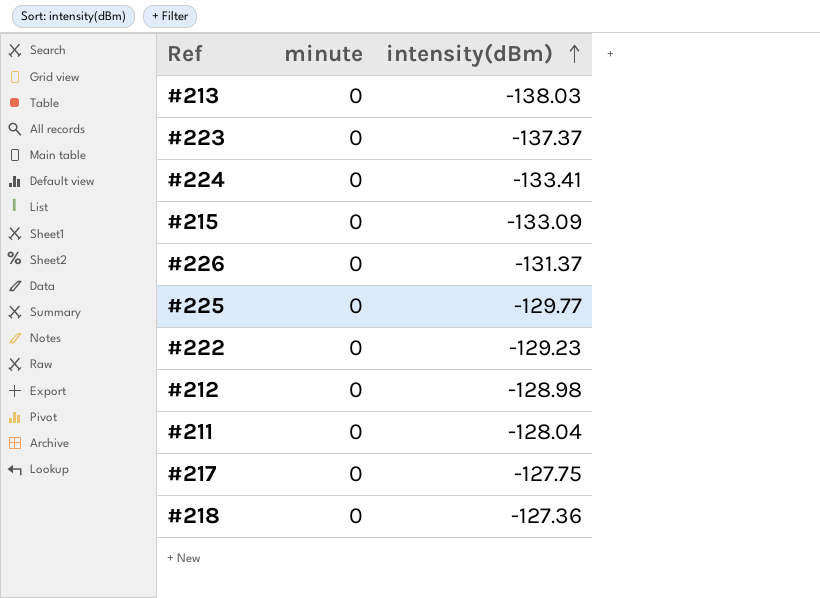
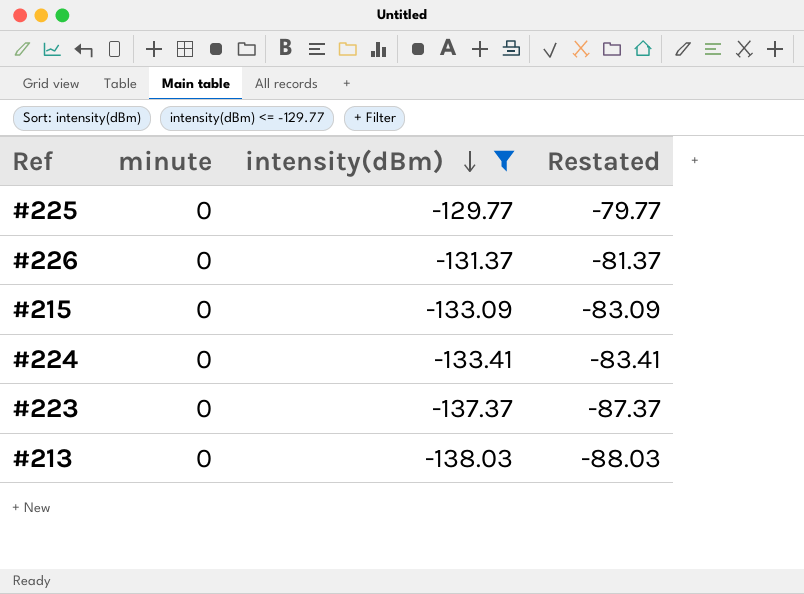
filter: none -> intensity(dBm) <= -129.77
row order: intensity(dBm) ascending -> intensity(dBm) descending
column Restated | formula: none -> [intensity(dBm)] + 50

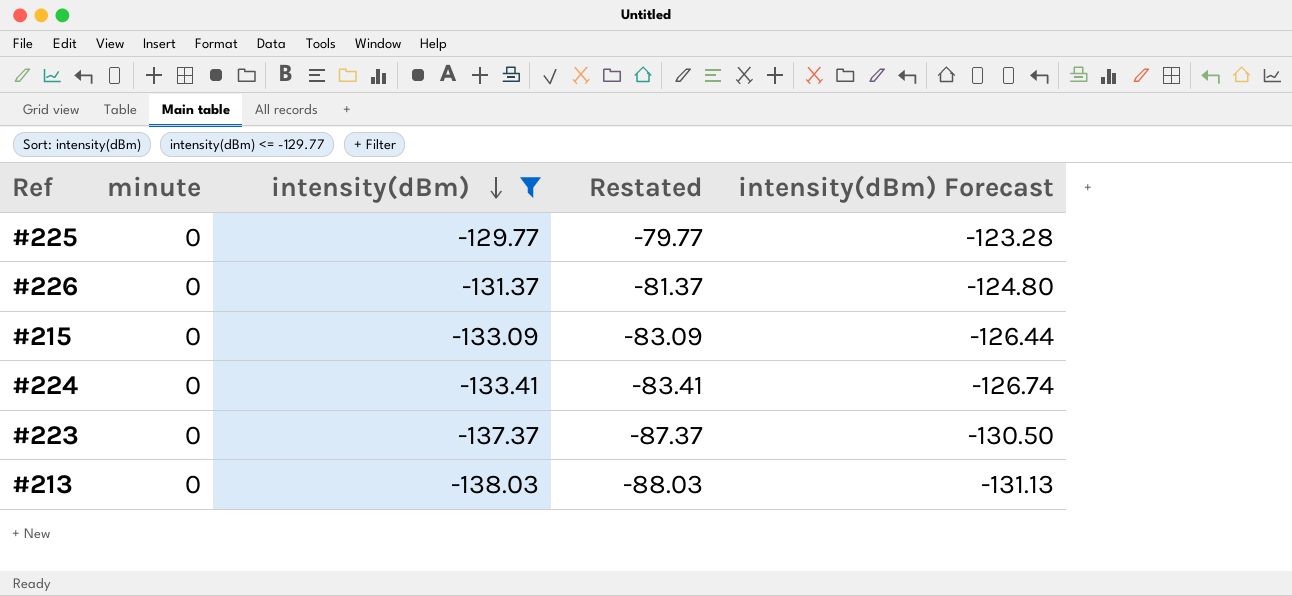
column intensity(dBm) Forecast | formula: none -> [intensity(dBm)] * 0.95

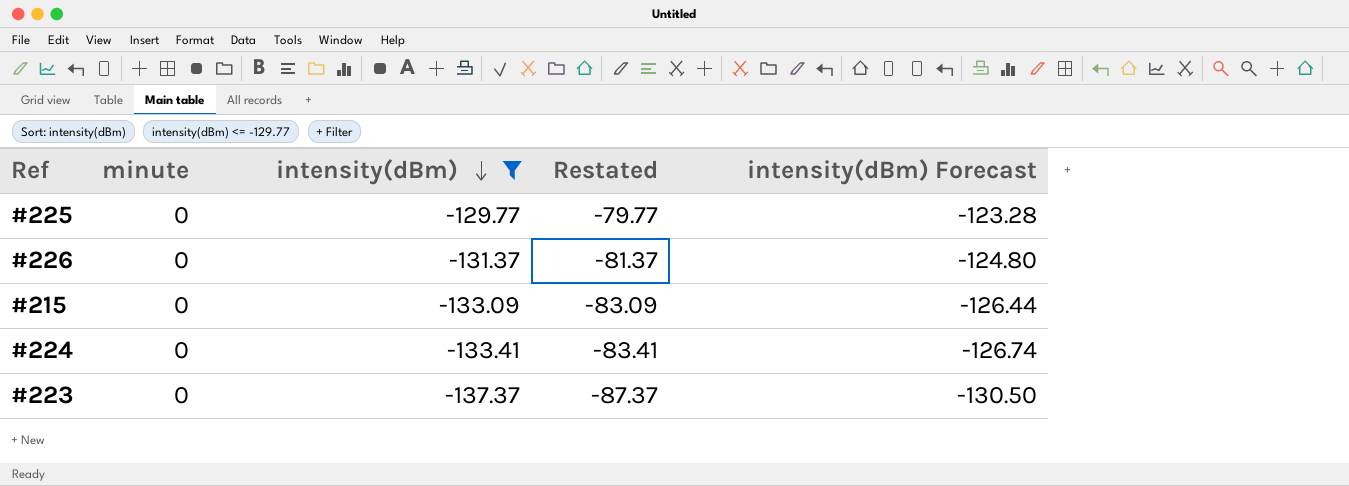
row #213: 0 | -138.03 | -88.03 | -131.13 -> none

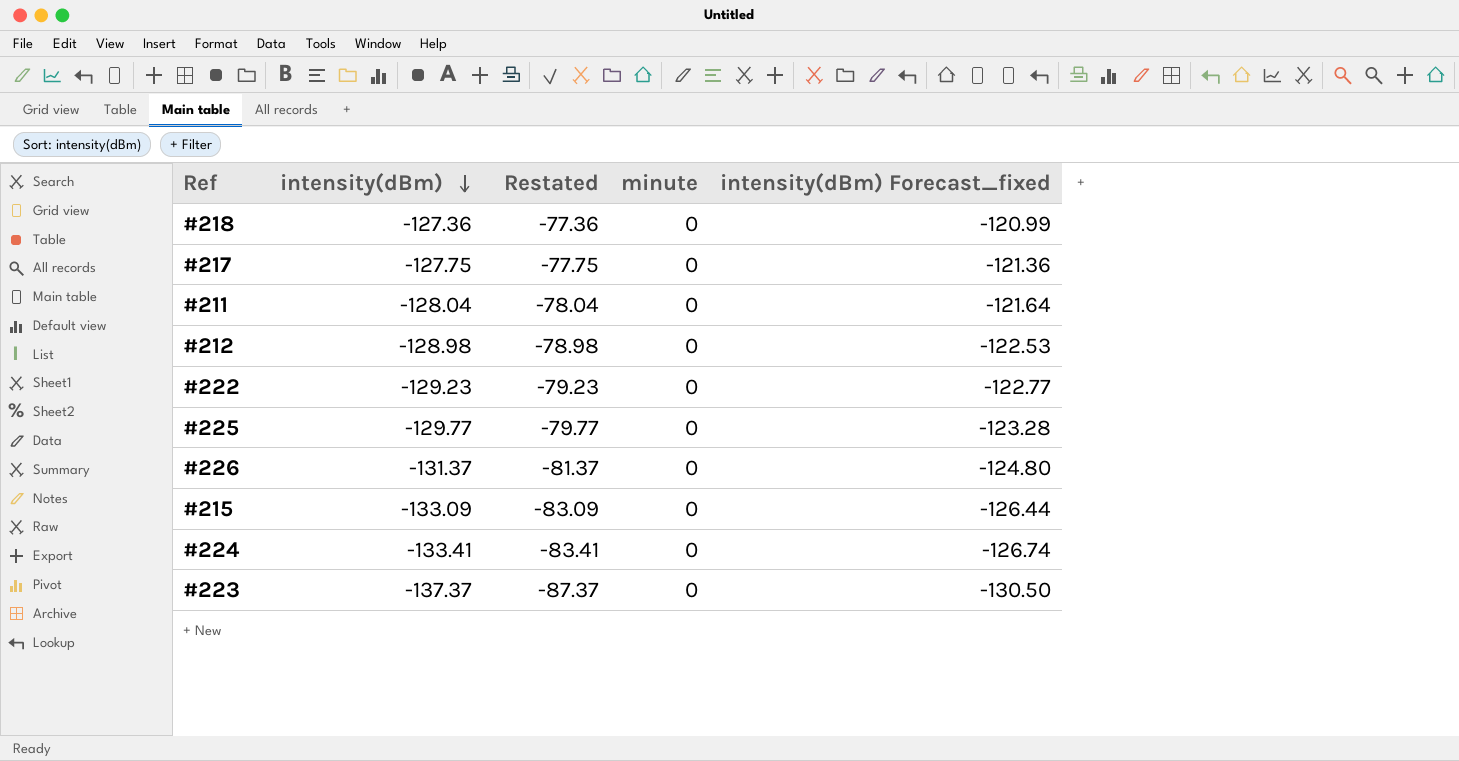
filter: intensity(dBm) <= -129.77 -> none
column minute | position: 2 -> 4
column name: intensity(dBm) Forecast -> intensity(dBm) Forecast_fixed

